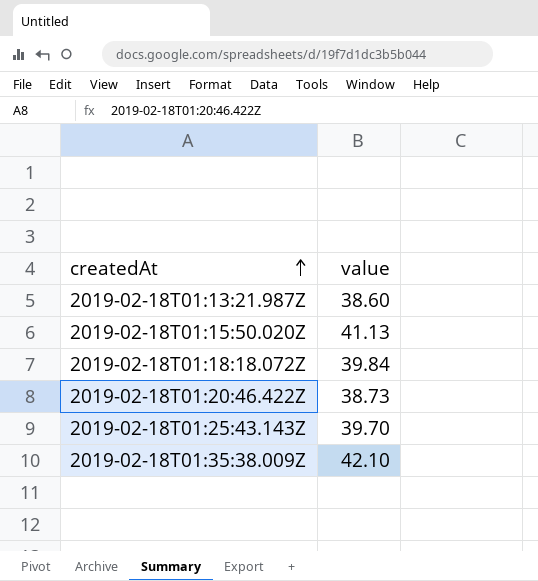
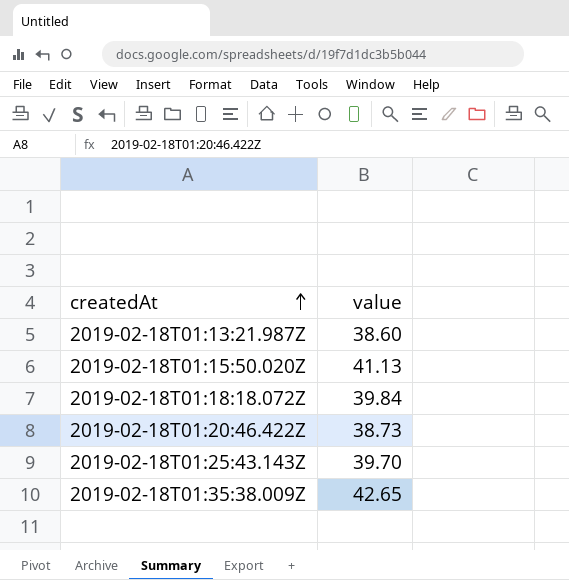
2019-02-18T01:35:38.009Z | value: 42.10 -> 42.65

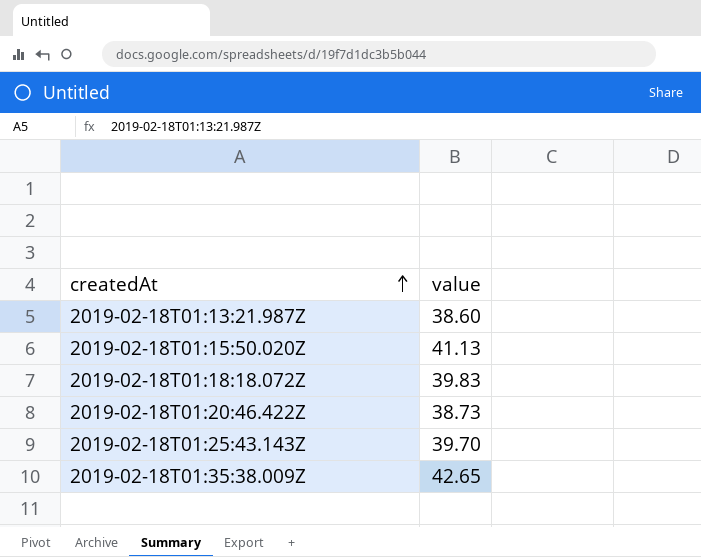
2019-02-18T01:18:18.072Z | value: 39.84 -> 39.83

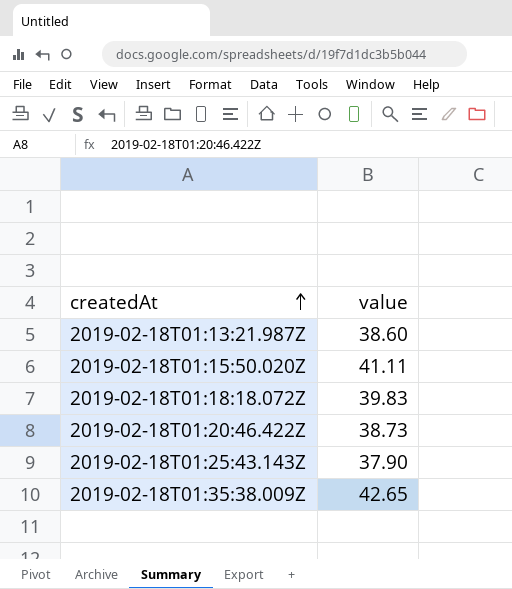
2019-02-18T01:15:50.020Z | value: 41.13 -> 41.11
2019-02-18T01:25:43.143Z | value: 39.70 -> 37.90

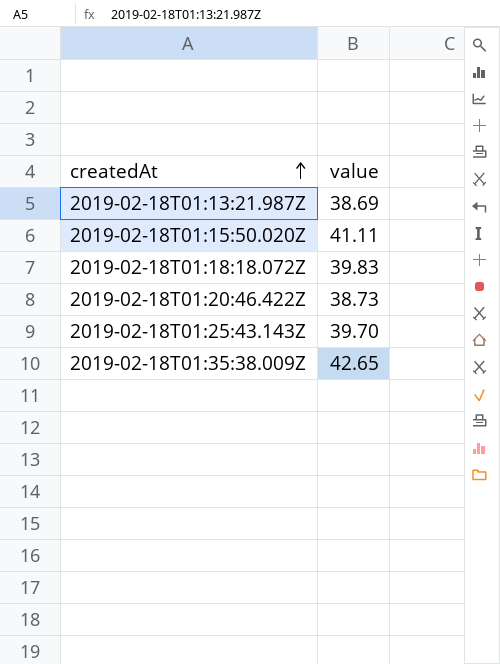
2019-02-18T01:13:21.987Z | value: 38.60 -> 38.69
2019-02-18T01:25:43.143Z | value: 37.90 -> 39.70

